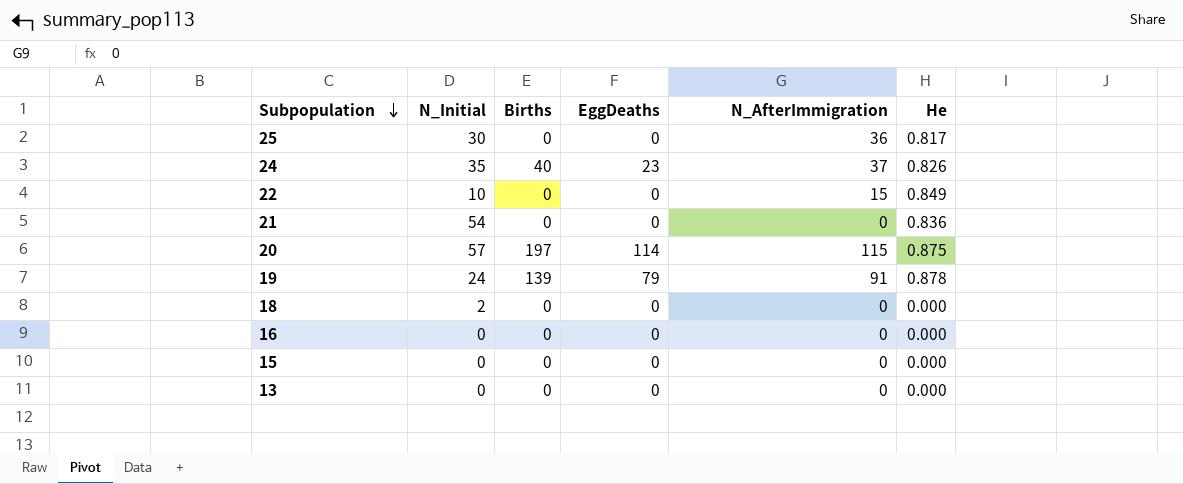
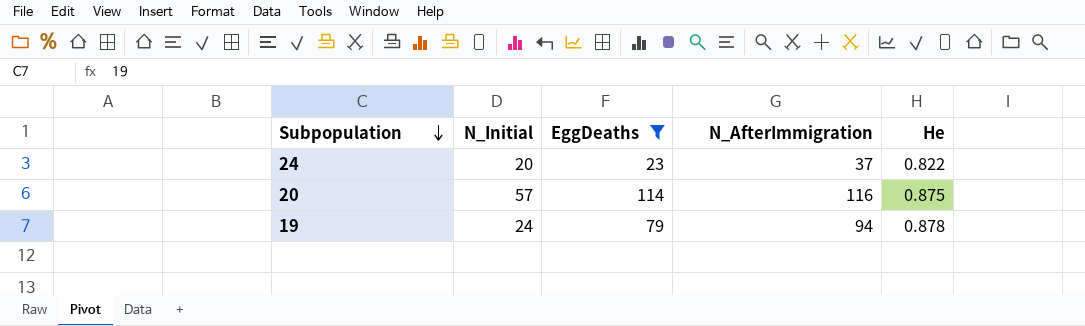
filter: none -> EggDeaths != 0
column Births | position: 3 -> none
24 | N_Initial: 35 -> 20
24 | He: 0.826 -> 0.822
20 | N_AfterImmigration: 115 -> 116
19 | N_AfterImmigration: 91 -> 94

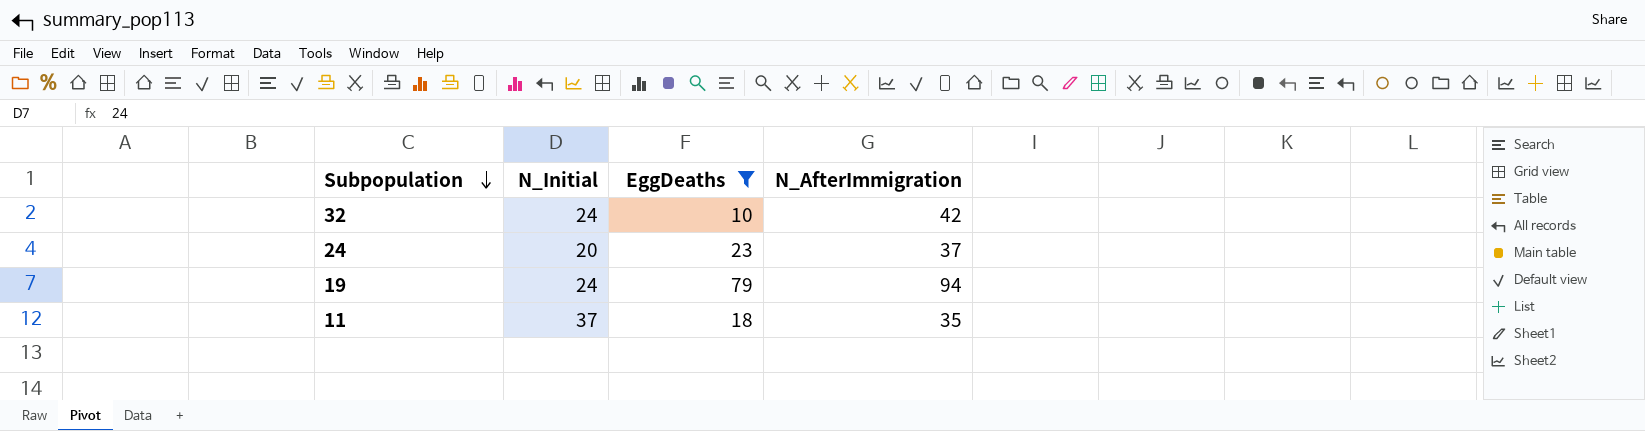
column He | position: 5 -> none
row 20: 57 | 114 | 116 | 0.875 -> none
row 32: none -> 24 | 10 | 42
row 11: none -> 37 | 18 | 35

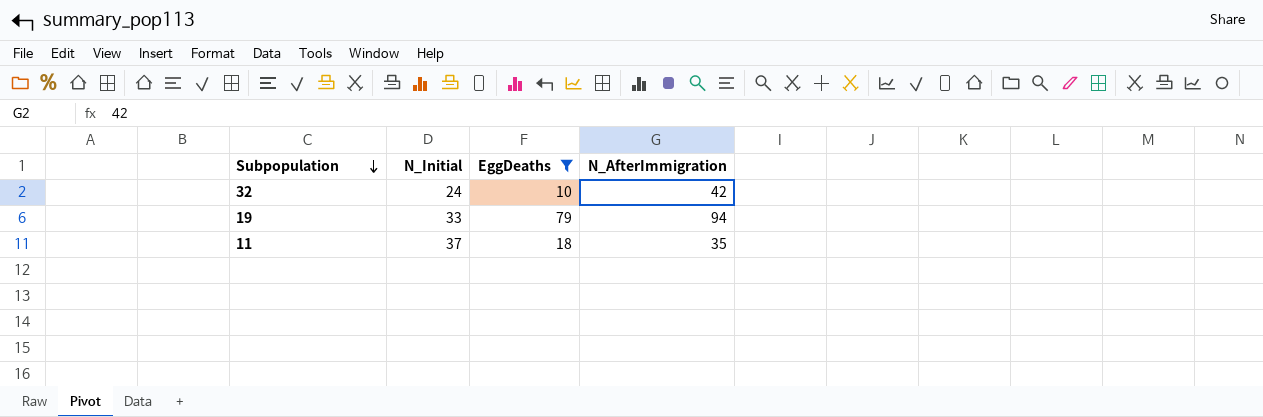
row 24: 20 | 23 | 37 -> none
19 | N_Initial: 24 -> 33

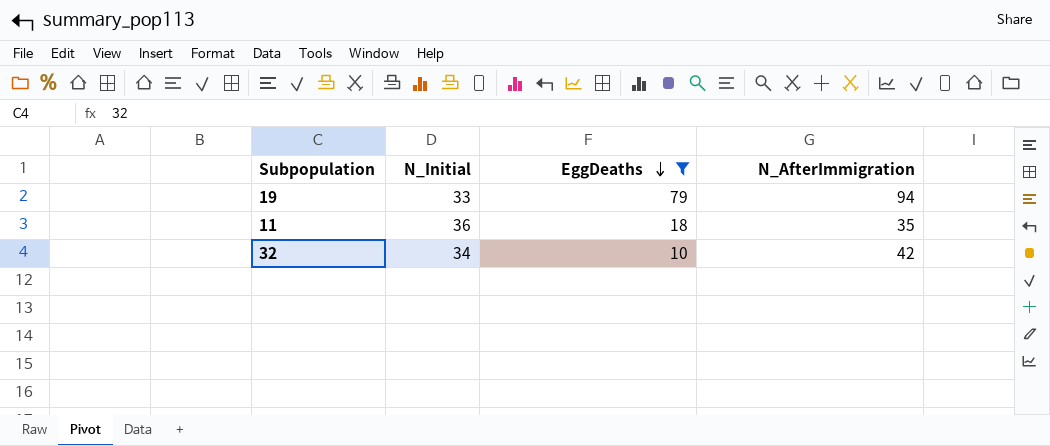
row order: Subpopulation descending -> EggDeaths descending
11 | N_Initial: 37 -> 36
32 | N_Initial: 24 -> 34

